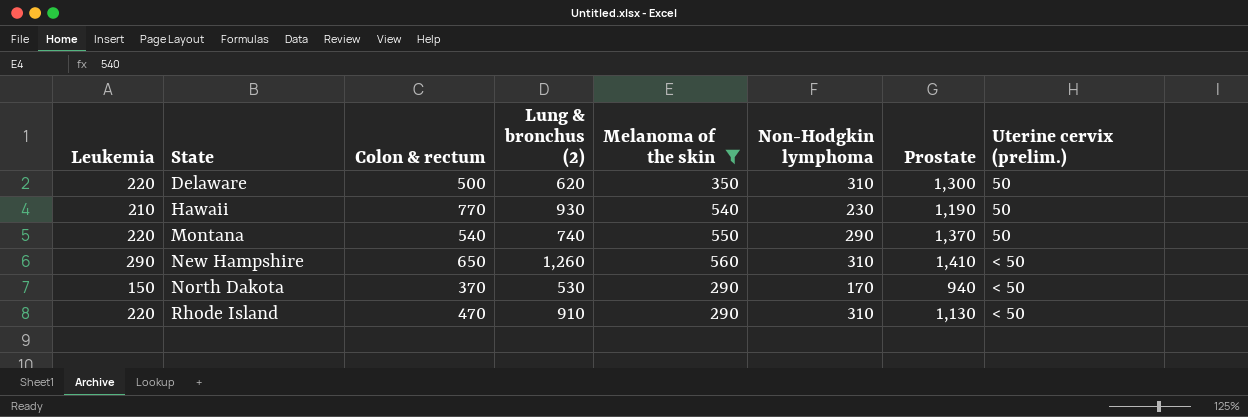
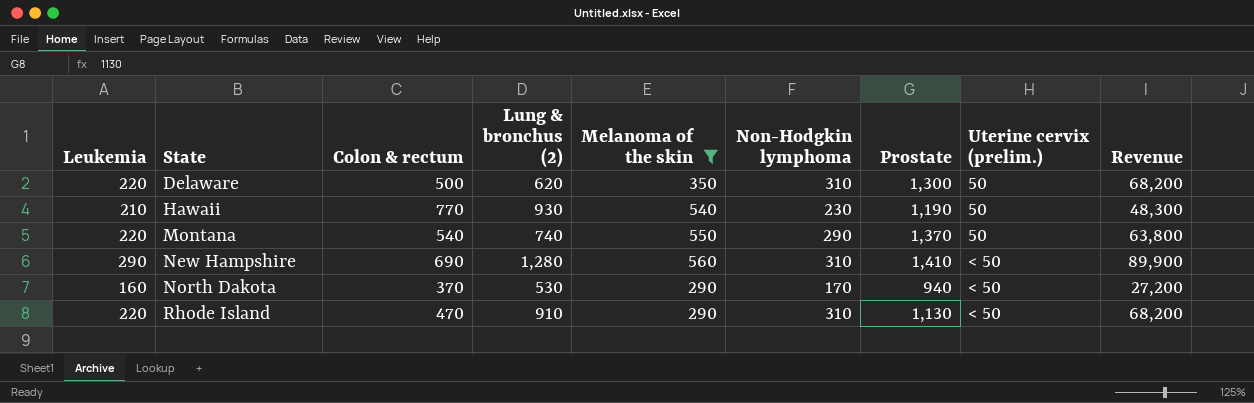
column Revenue | formula: none -> [Leukemia] * [Non-Hodgkin lymphoma]
New Hampshire | Colon & rectum: 650 -> 690
New Hampshire | Lung & bronchus (2): 1,260 -> 1,280
North Dakota | Leukemia: 150 -> 160

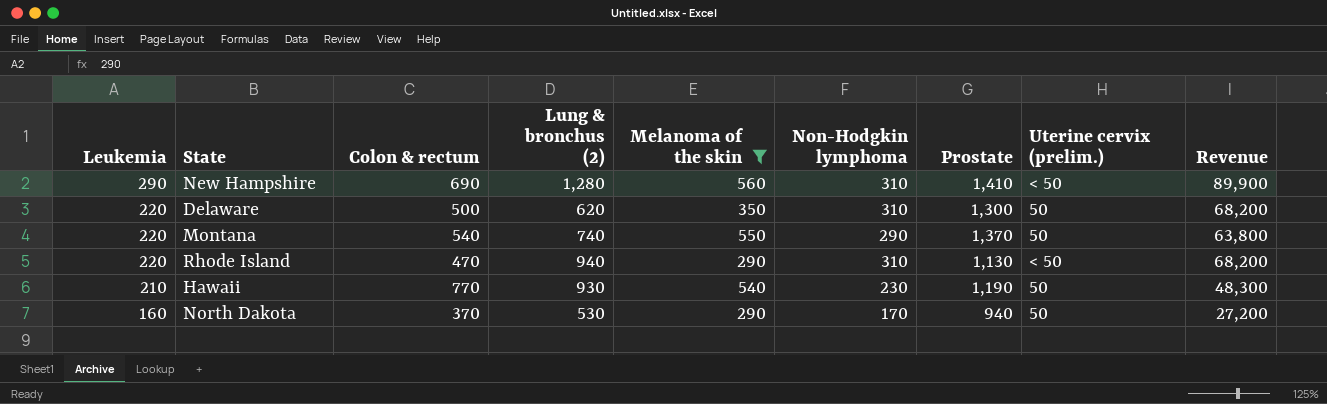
row order: State ascending -> Leukemia descending
Rhode Island | Lung & bronchus (2): 910 -> 940
North Dakota | Uterine cervix (prelim.): < 50 -> 50

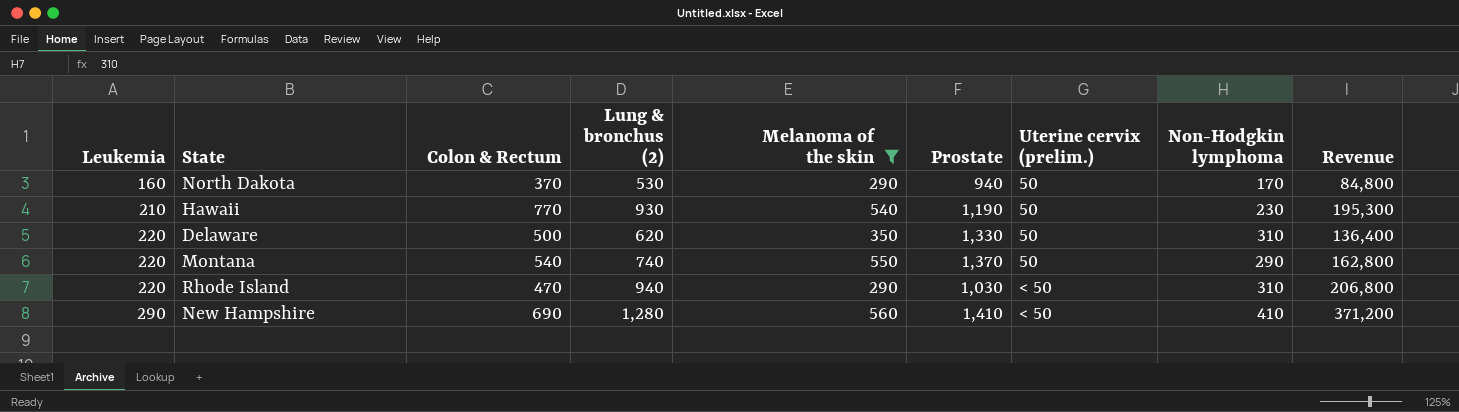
row order: Leukemia descending -> Leukemia ascending
column name: Colon & rectum -> Colon & Rectum
column Non-Hodgkin lymphoma | position: 6 -> 8
column Revenue | formula: [Leukemia] * [Non-Hodgkin lymphoma] -> [Leukemia] * [Lung & bronchus (2)]
Delaware | Prostate: 1,300 -> 1,330
Rhode Island | Prostate: 1,130 -> 1,030
New Hampshire | Non-Hodgkin lymphoma: 310 -> 410

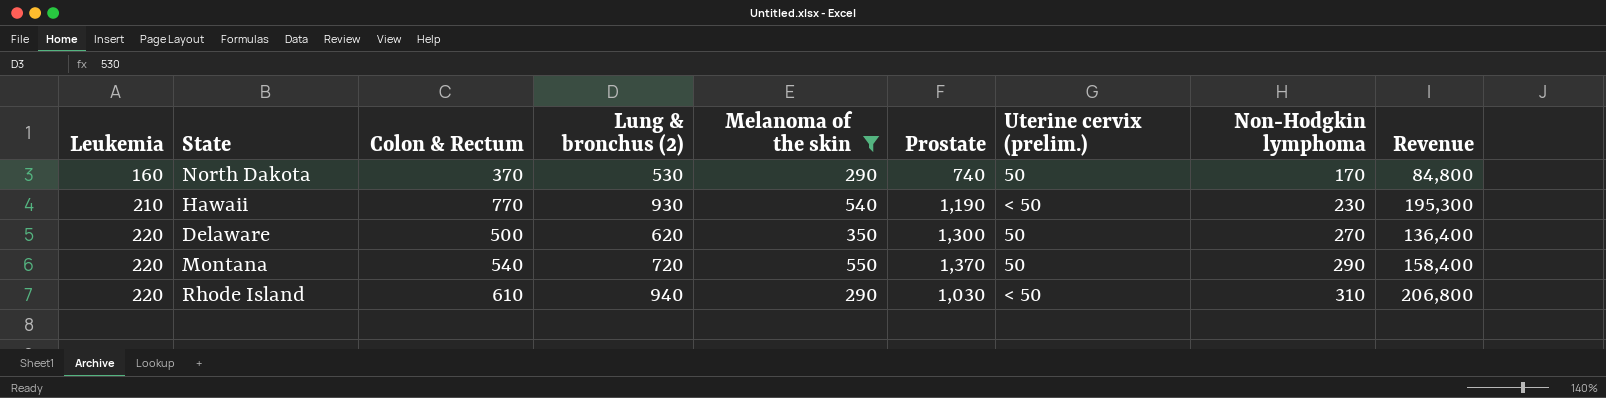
row New Hampshire: 290 | 690 | 1,280 | 560 | 1,410 | < 50 | 410 | 371,200 -> none
North Dakota | Prostate: 940 -> 740
Hawaii | Uterine cervix (prelim.): 50 -> < 50
Delaware | Prostate: 1,330 -> 1,300
Delaware | Non-Hodgkin lymphoma: 310 -> 270
Montana | Lung & bronchus (2): 740 -> 720
Montana | Revenue: 162,800 -> 158,400
Rhode Island | Colon & Rectum: 470 -> 610

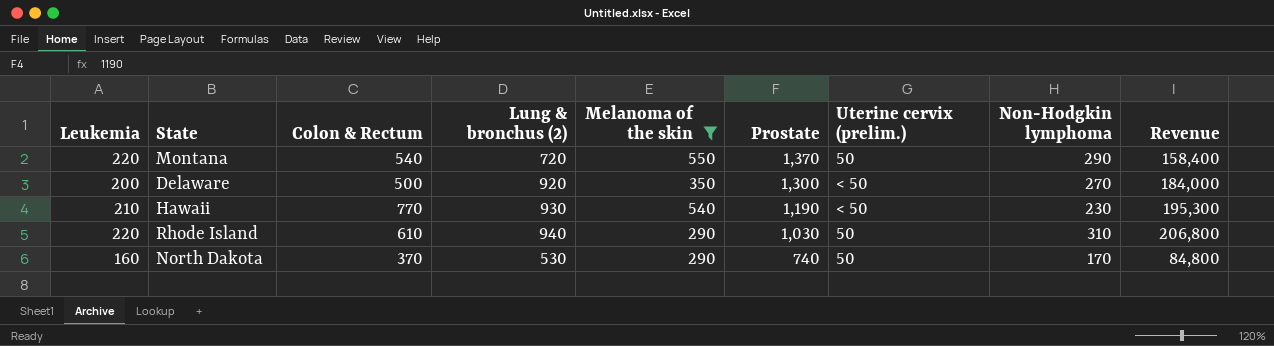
row order: Leukemia ascending -> Prostate descending
Delaware | Leukemia: 220 -> 200
Delaware | Lung & bronchus (2): 620 -> 920
Delaware | Uterine cervix (prelim.): 50 -> < 50
Delaware | Revenue: 136,400 -> 184,000
Rhode Island | Uterine cervix (prelim.): < 50 -> 50

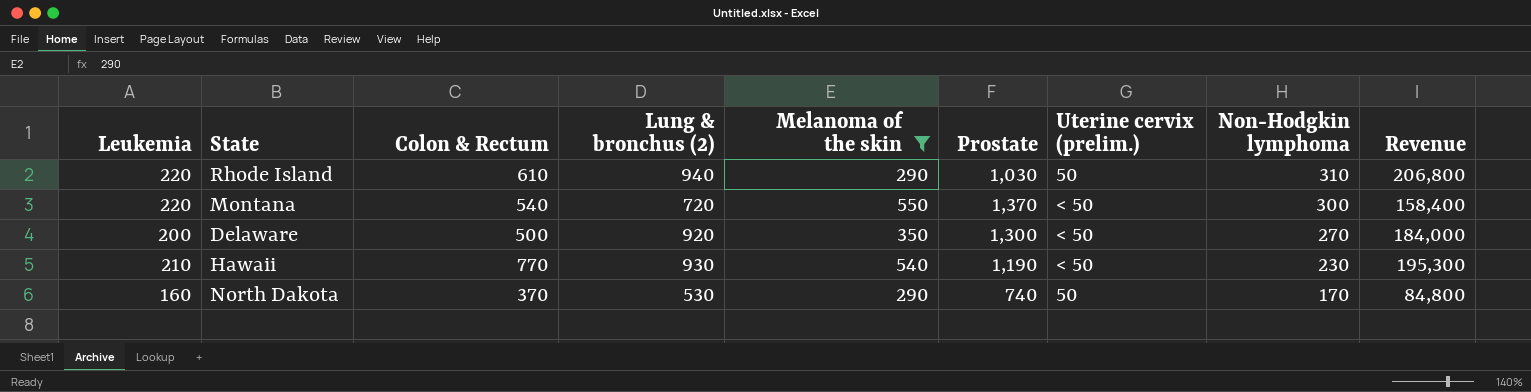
row order: Prostate descending -> Non-Hodgkin lymphoma descending
Montana | Uterine cervix (prelim.): 50 -> < 50
Montana | Non-Hodgkin lymphoma: 290 -> 300

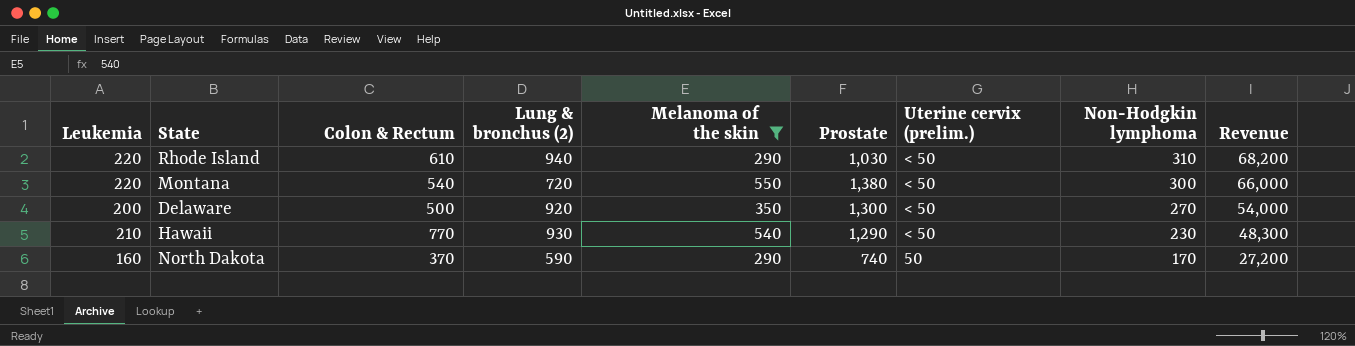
column Revenue | formula: [Leukemia] * [Lung & bronchus (2)] -> [Leukemia] * [Non-Hodgkin lymphoma]
Rhode Island | Uterine cervix (prelim.): 50 -> < 50
Montana | Prostate: 1,370 -> 1,380
Hawaii | Prostate: 1,190 -> 1,290
North Dakota | Lung & bronchus (2): 530 -> 590

